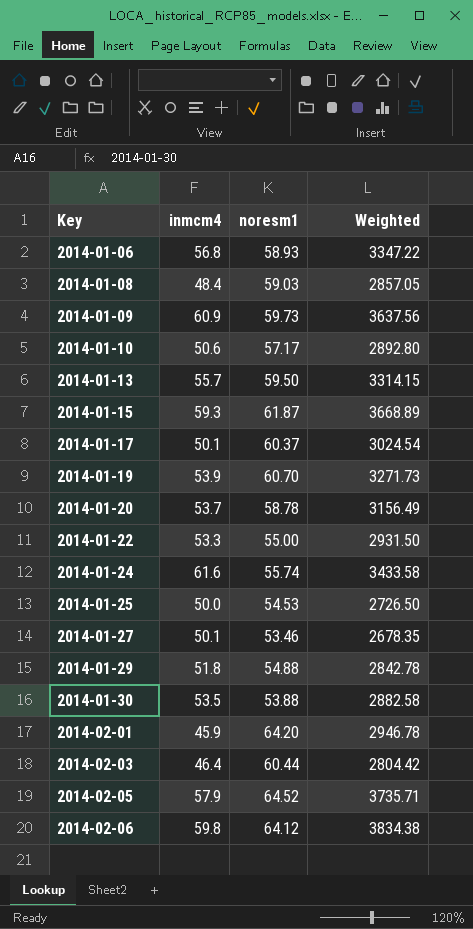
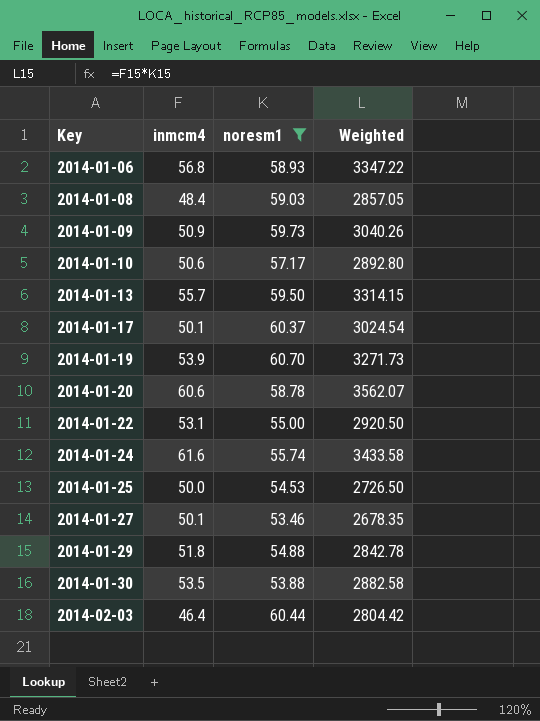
filter: none -> noresm1 <= 60.70
2014-01-09 | inmcm4: 60.9 -> 50.9
2014-01-09 | Weighted: 3637.56 -> 3040.26
2014-01-20 | inmcm4: 53.7 -> 60.6
2014-01-20 | Weighted: 3156.49 -> 3562.07
2014-01-22 | inmcm4: 53.3 -> 53.1
2014-01-22 | Weighted: 2931.50 -> 2920.50

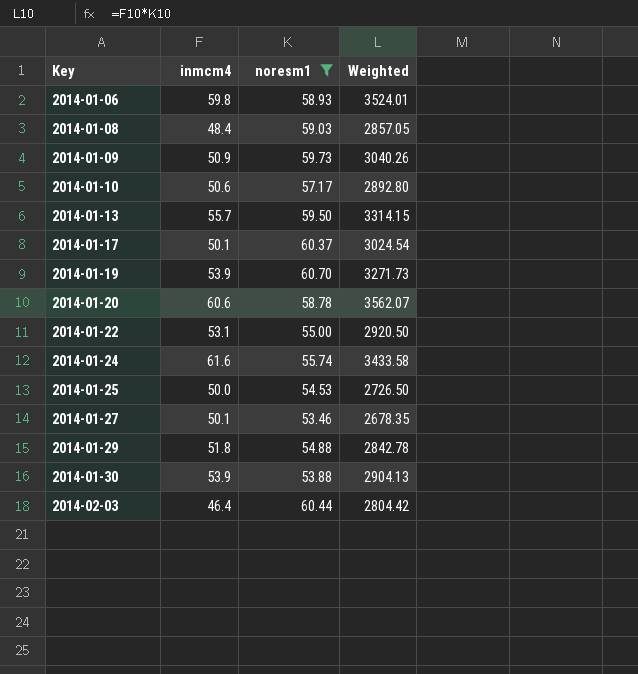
2014-01-06 | inmcm4: 56.8 -> 59.8
2014-01-06 | Weighted: 3347.22 -> 3524.01
2014-01-30 | inmcm4: 53.5 -> 53.9
2014-01-30 | Weighted: 2882.58 -> 2904.13

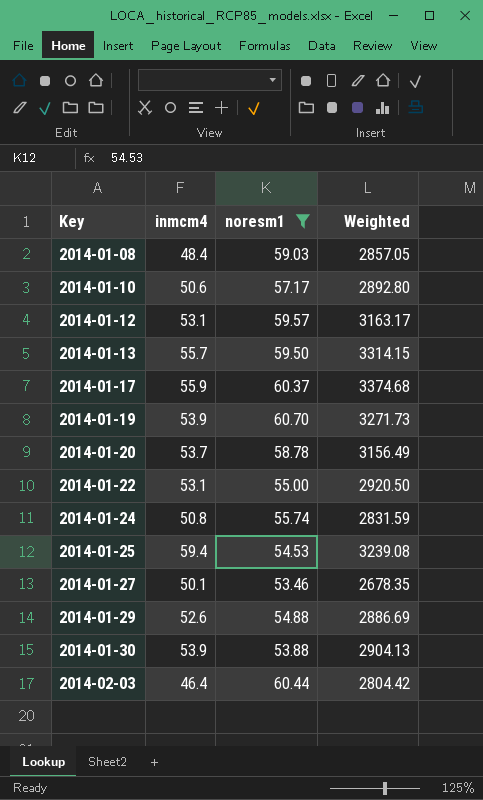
row 2014-01-06: 59.8 | 58.93 | 3524.01 -> none
row 2014-01-09: 50.9 | 59.73 | 3040.26 -> none
row 2014-01-12: none -> 53.1 | 59.57 | 3163.17
2014-01-17 | inmcm4: 50.1 -> 55.9
2014-01-17 | Weighted: 3024.54 -> 3374.68
2014-01-20 | inmcm4: 60.6 -> 53.7
2014-01-20 | Weighted: 3562.07 -> 3156.49
2014-01-24 | inmcm4: 61.6 -> 50.8
2014-01-24 | Weighted: 3433.58 -> 2831.59
2014-01-25 | inmcm4: 50.0 -> 59.4
2014-01-25 | Weighted: 2726.50 -> 3239.08
2014-01-29 | inmcm4: 51.8 -> 52.6
2014-01-29 | Weighted: 2842.78 -> 2886.69

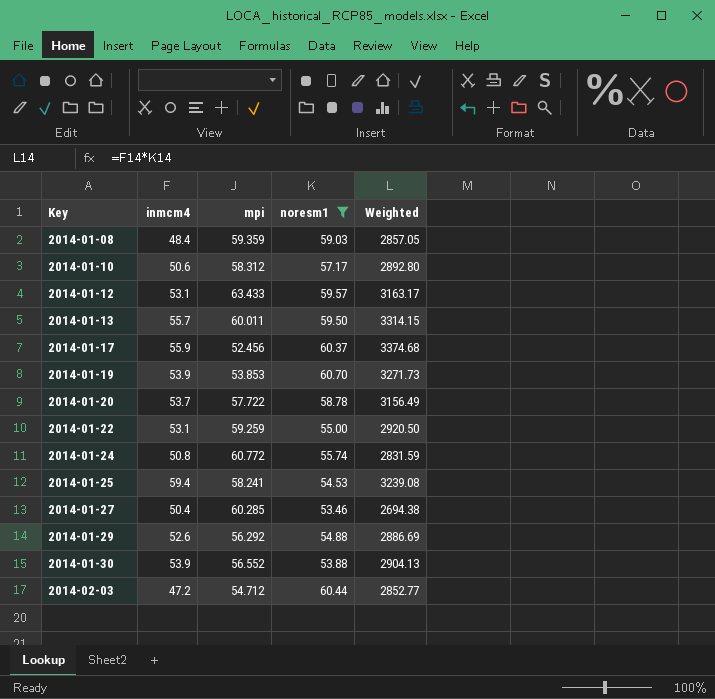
column mpi | position: none -> 3
2014-01-27 | inmcm4: 50.1 -> 50.4
2014-01-27 | Weighted: 2678.35 -> 2694.38
2014-02-03 | inmcm4: 46.4 -> 47.2
2014-02-03 | Weighted: 2804.42 -> 2852.77

